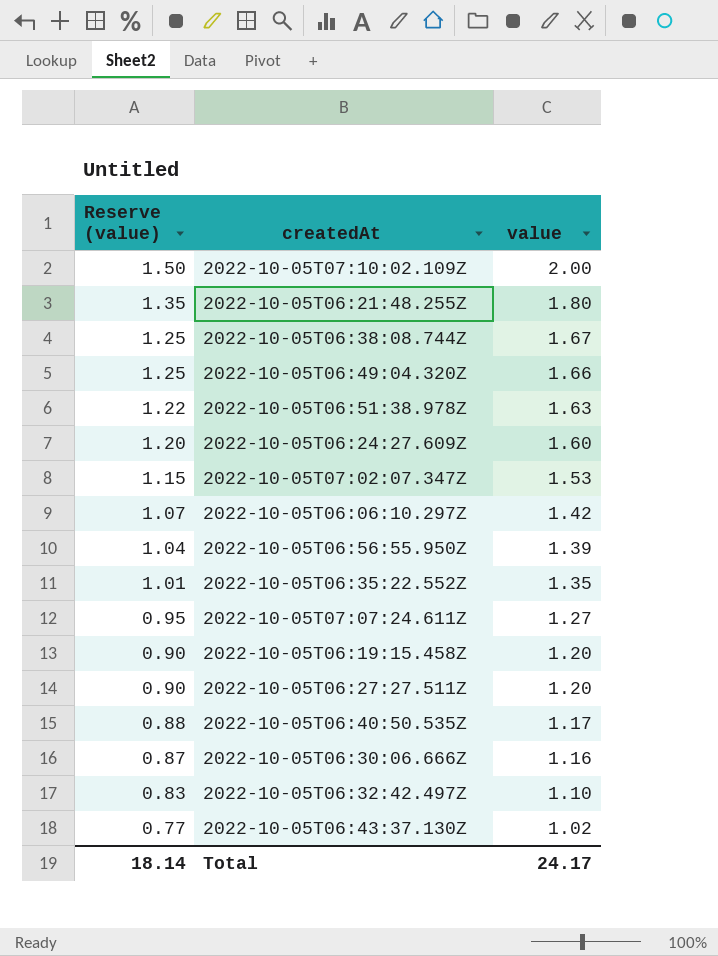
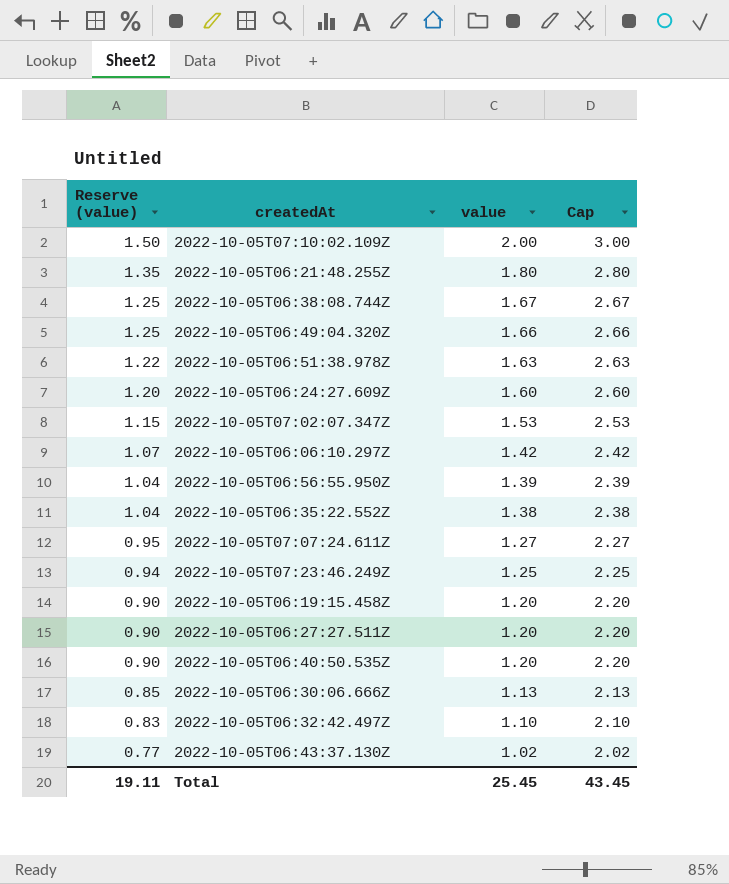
column Cap | formula: none -> [value] + 1
2022-10-05T06:35:22.552Z | Reserve (value): 1.01 -> 1.04
2022-10-05T06:35:22.552Z | value: 1.35 -> 1.38
row 2022-10-05T07:23:46.249Z: none -> 0.94 | 1.25 | 2.25
2022-10-05T06:40:50.535Z | Reserve (value): 0.88 -> 0.90
2022-10-05T06:40:50.535Z | value: 1.17 -> 1.20
2022-10-05T06:30:06.666Z | Reserve (value): 0.87 -> 0.85
2022-10-05T06:30:06.666Z | value: 1.16 -> 1.13
Total | Reserve (value): 18.14 -> 19.11
Total | value: 24.17 -> 25.45

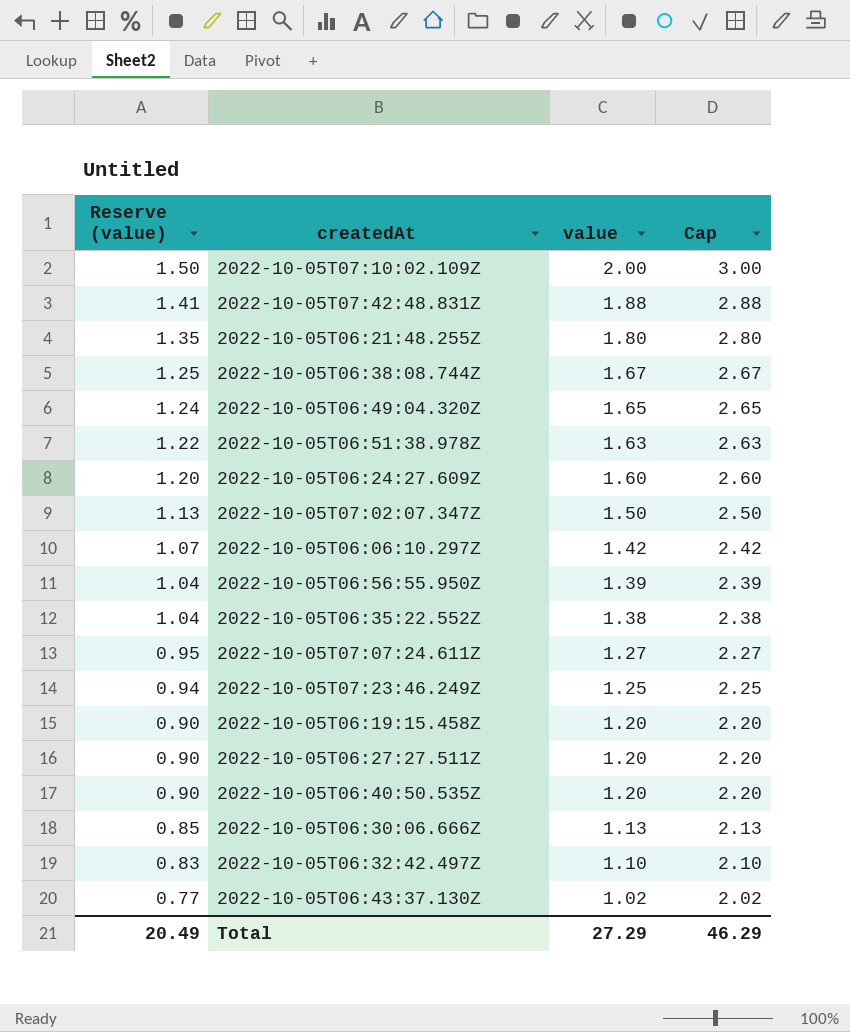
row 2022-10-05T07:42:48.831Z: none -> 1.41 | 1.88 | 2.88
2022-10-05T06:49:04.320Z | Reserve (value): 1.25 -> 1.24
2022-10-05T06:49:04.320Z | value: 1.66 -> 1.65
2022-10-05T06:49:04.320Z | Cap: 2.66 -> 2.65
2022-10-05T07:02:07.347Z | Reserve (value): 1.15 -> 1.13
2022-10-05T07:02:07.347Z | value: 1.53 -> 1.50
2022-10-05T07:02:07.347Z | Cap: 2.53 -> 2.50
Total | Reserve (value): 19.11 -> 20.49
Total | value: 25.45 -> 27.29
Total | Cap: 43.45 -> 46.29

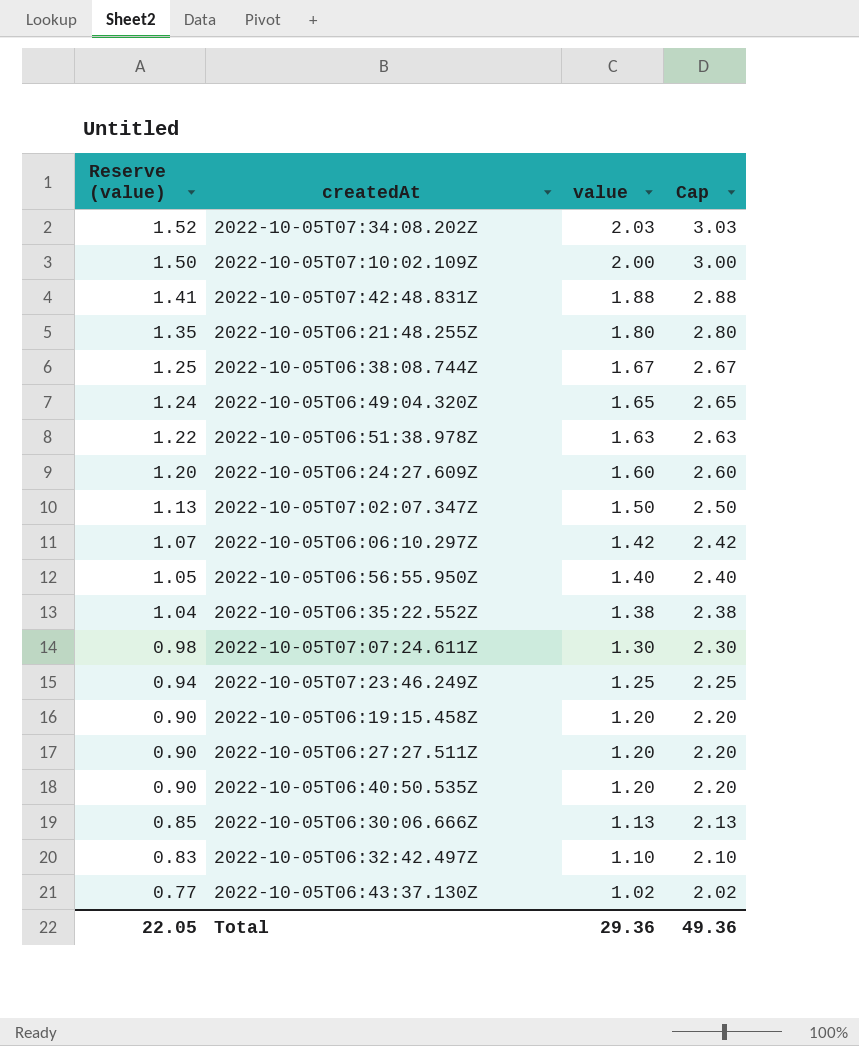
row 2022-10-05T07:34:08.202Z: none -> 1.52 | 2.03 | 3.03
2022-10-05T06:56:55.950Z | Reserve (value): 1.04 -> 1.05
2022-10-05T06:56:55.950Z | value: 1.39 -> 1.40
2022-10-05T06:56:55.950Z | Cap: 2.39 -> 2.40
2022-10-05T07:07:24.611Z | Reserve (value): 0.95 -> 0.98
2022-10-05T07:07:24.611Z | value: 1.27 -> 1.30
2022-10-05T07:07:24.611Z | Cap: 2.27 -> 2.30
Total | Reserve (value): 20.49 -> 22.05
Total | value: 27.29 -> 29.36
Total | Cap: 46.29 -> 49.36

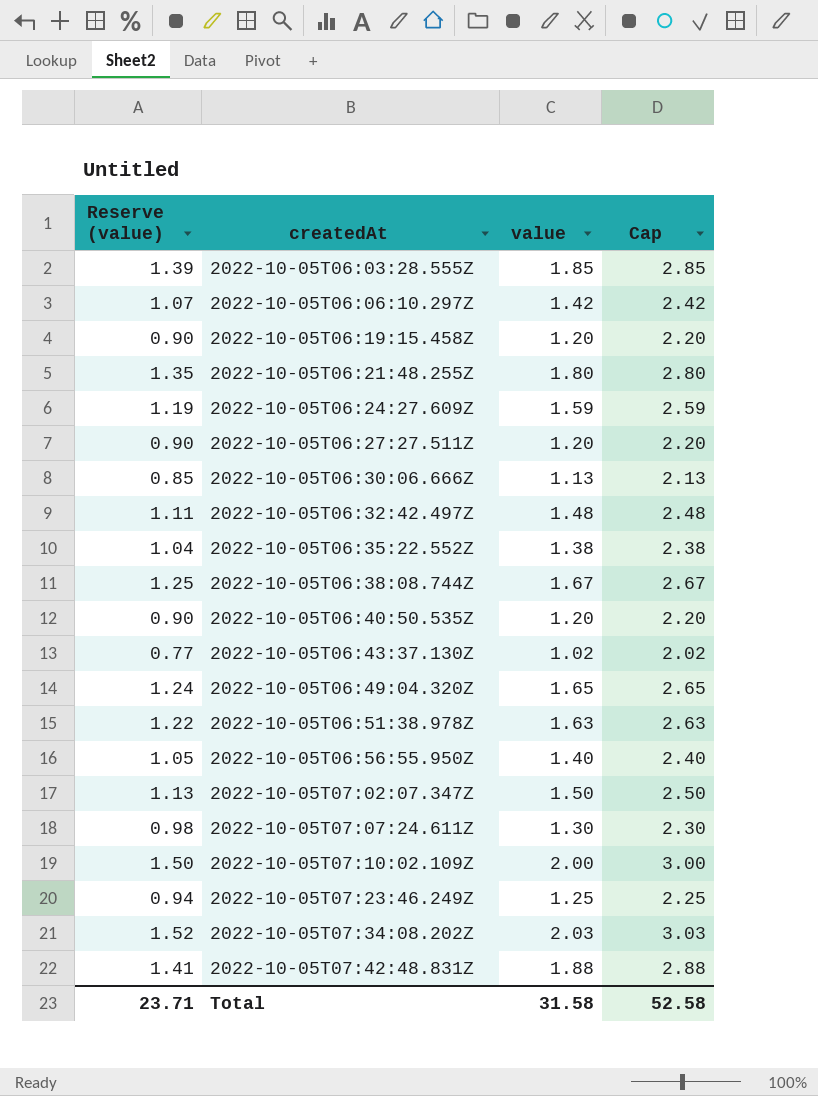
row order: Reserve (value) descending -> createdAt ascending
row 2022-10-05T06:03:28.555Z: none -> 1.39 | 1.85 | 2.85
2022-10-05T06:24:27.609Z | Reserve (value): 1.20 -> 1.19
2022-10-05T06:24:27.609Z | value: 1.60 -> 1.59
2022-10-05T06:24:27.609Z | Cap: 2.60 -> 2.59
2022-10-05T06:32:42.497Z | Reserve (value): 0.83 -> 1.11
2022-10-05T06:32:42.497Z | value: 1.10 -> 1.48
2022-10-05T06:32:42.497Z | Cap: 2.10 -> 2.48
Total | Reserve (value): 22.05 -> 23.71
Total | value: 29.36 -> 31.58
Total | Cap: 49.36 -> 52.58

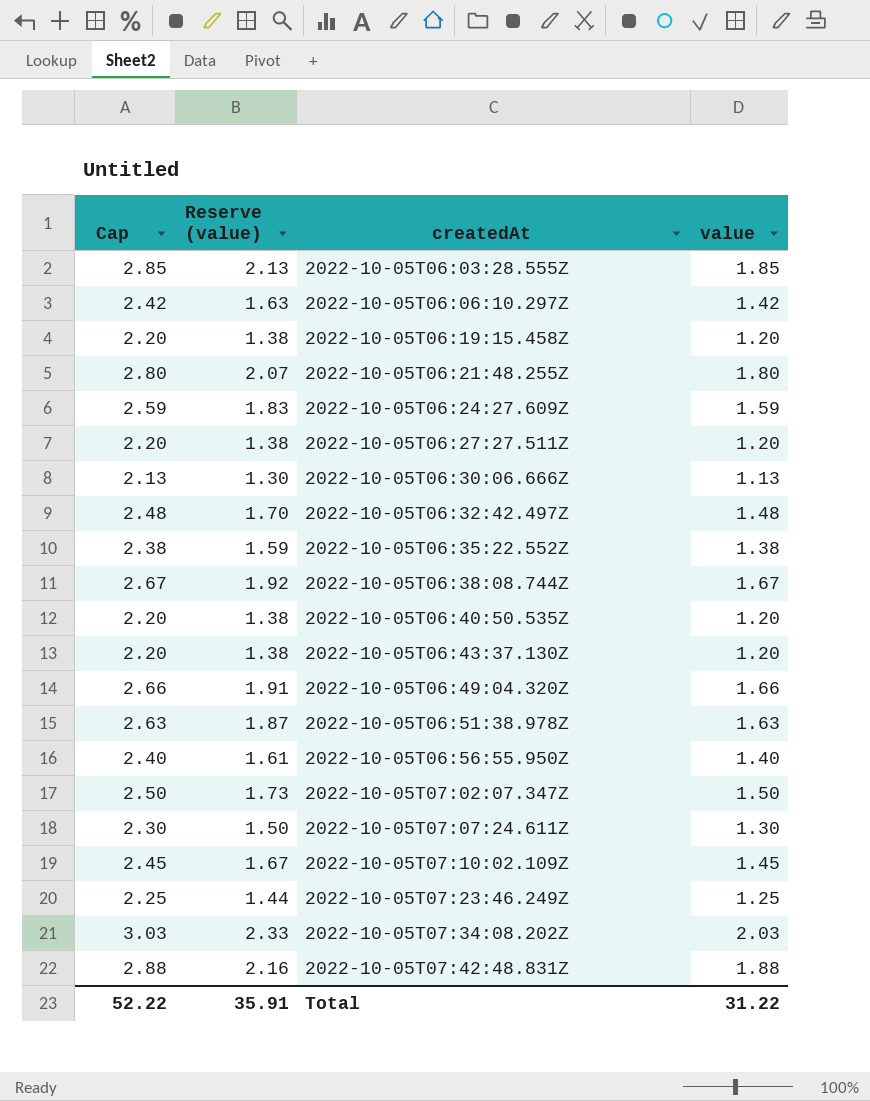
column Cap | position: 4 -> 1
column Reserve (value) | formula: [value] * 0.75 -> [value] * 1.15
2022-10-05T06:43:37.130Z | Cap: 2.02 -> 2.20
2022-10-05T06:43:37.130Z | value: 1.02 -> 1.20
2022-10-05T06:49:04.320Z | Cap: 2.65 -> 2.66
2022-10-05T06:49:04.320Z | value: 1.65 -> 1.66
2022-10-05T07:10:02.109Z | Cap: 3.00 -> 2.45
2022-10-05T07:10:02.109Z | value: 2.00 -> 1.45
Total | Cap: 52.58 -> 52.22
Total | Reserve (value): 23.71 -> 35.91
Total | value: 31.58 -> 31.22

